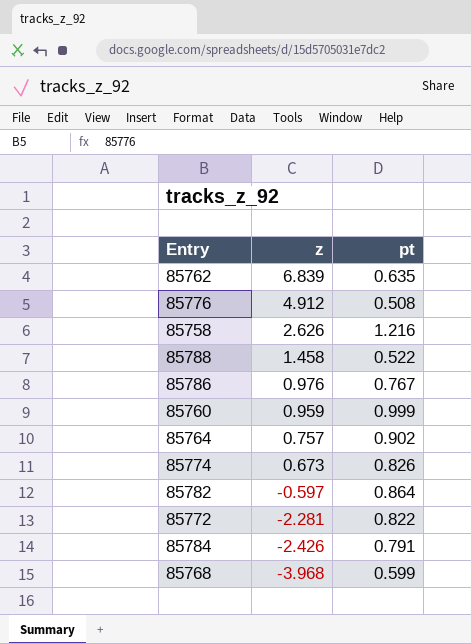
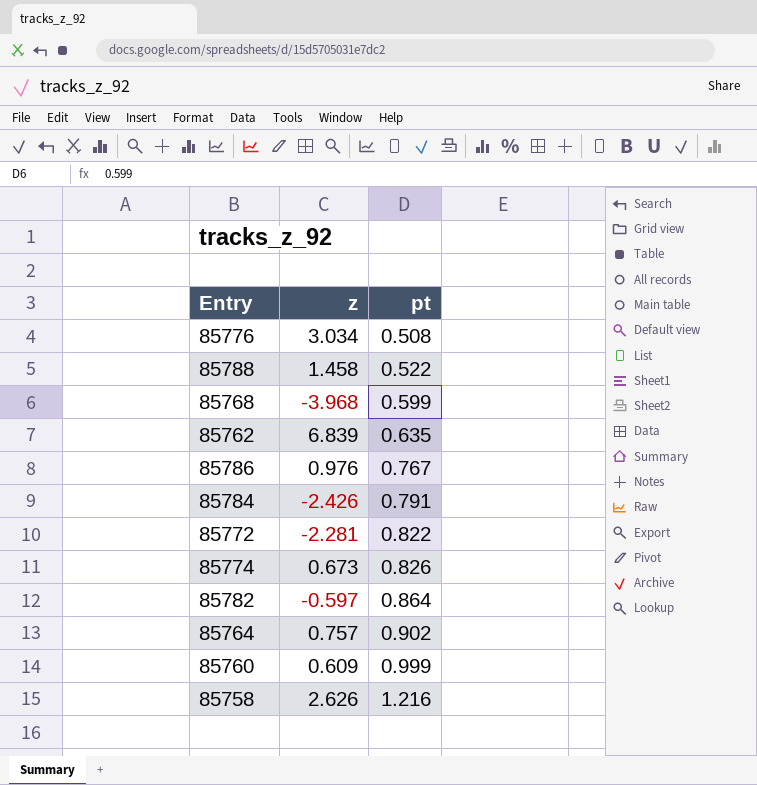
row order: z descending -> pt ascending
85776 | z: 4.912 -> 3.034
85760 | z: 0.959 -> 0.609

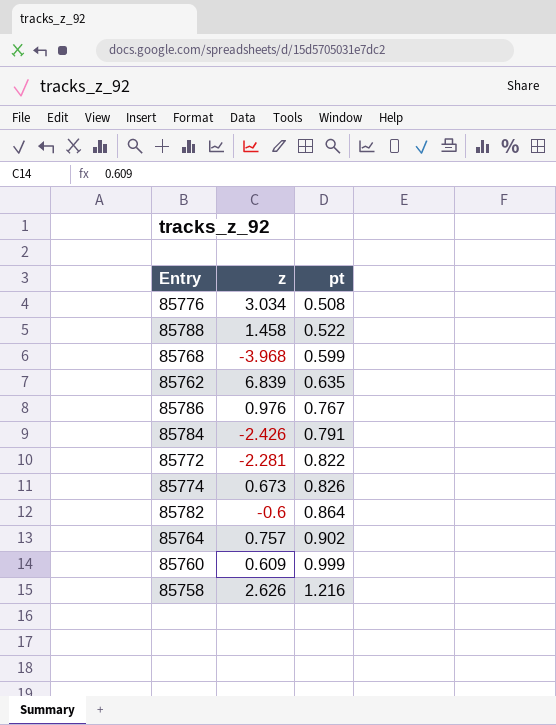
85782 | z: -0.597 -> -0.6

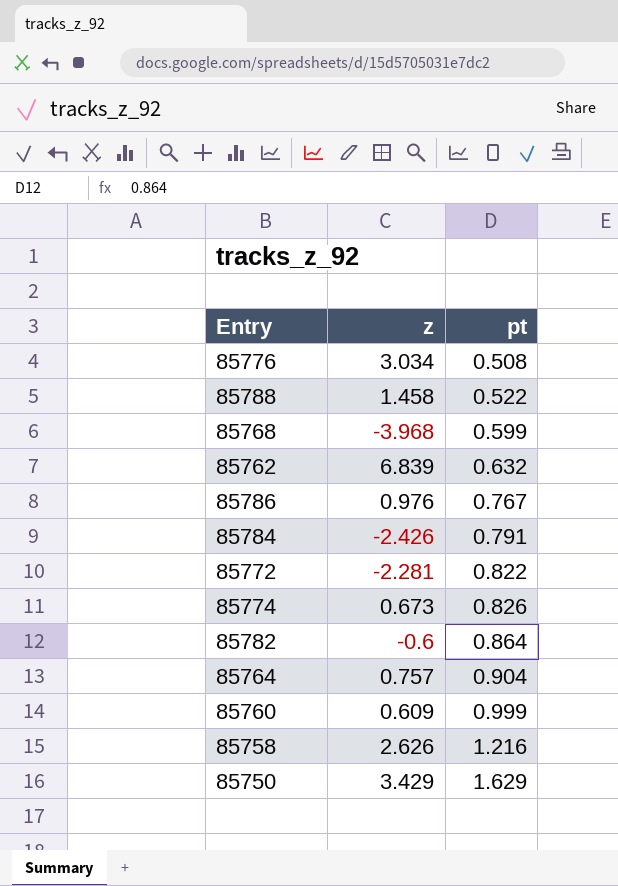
85762 | pt: 0.635 -> 0.632
85764 | pt: 0.902 -> 0.904
row 85750: none -> 3.429 | 1.629

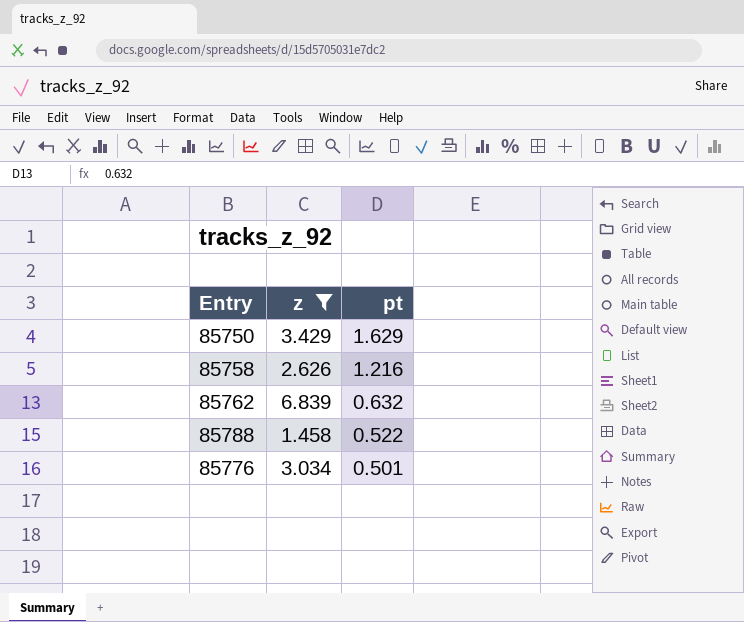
filter: none -> z >= 1.458
row order: pt ascending -> pt descending
85776 | pt: 0.508 -> 0.501

